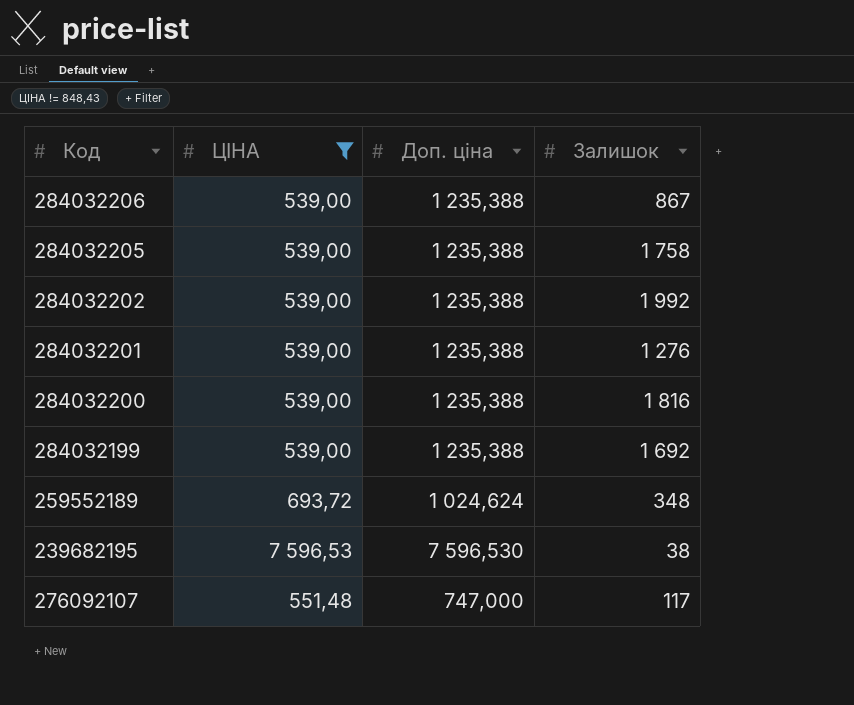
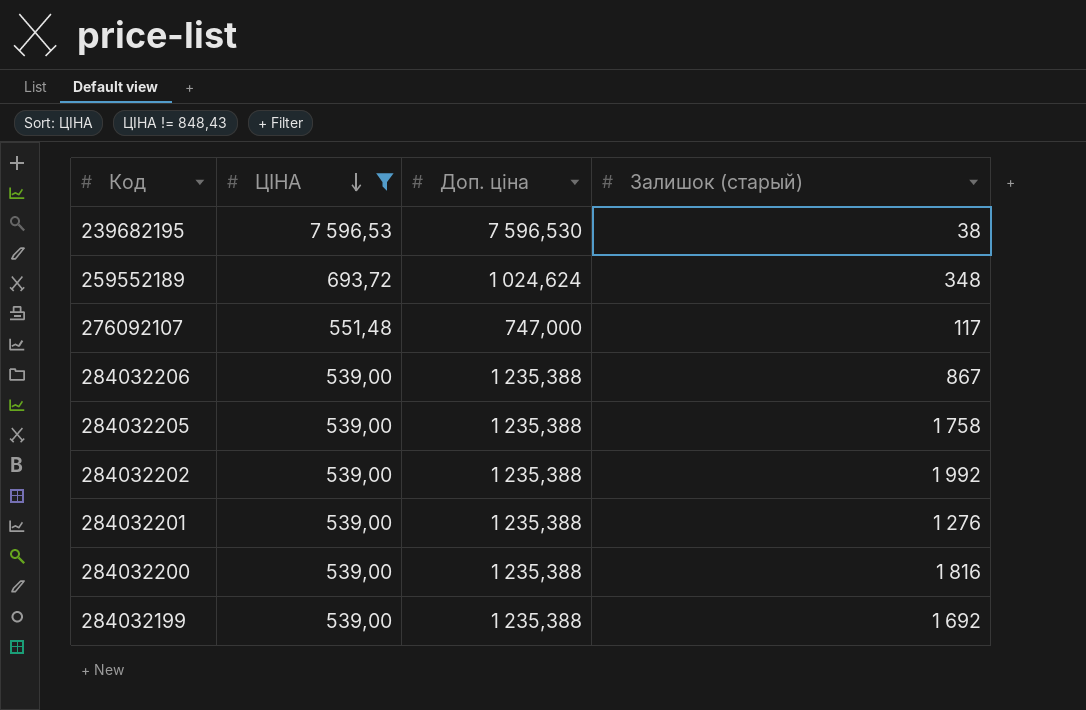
row order: none -> ЦІНА descending
column name: Залишок -> Залишок (старый)

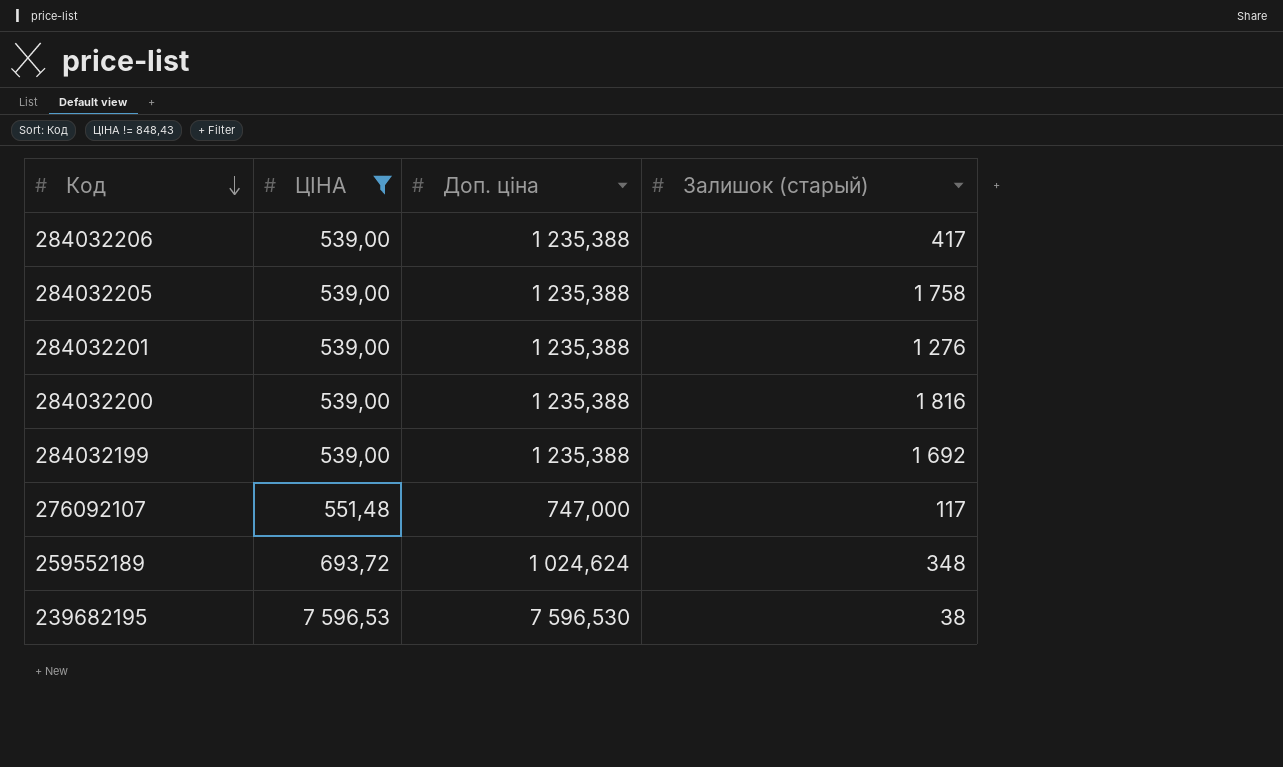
row order: ЦІНА descending -> Код descending
row 284032202: 539,00 | 1 235,388 | 1 992 -> none
284032206 | Залишок (старый): 867 -> 417

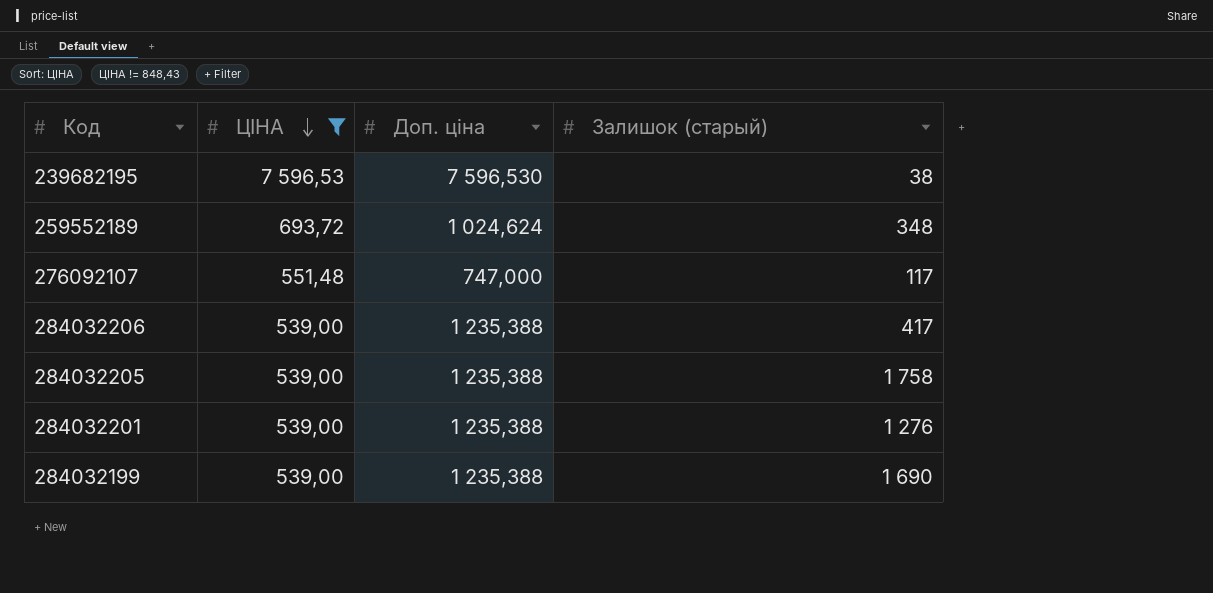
row order: Код descending -> ЦІНА descending
row 284032200: 539,00 | 1 235,388 | 1 816 -> none
284032199 | Залишок (старый): 1 692 -> 1 690

